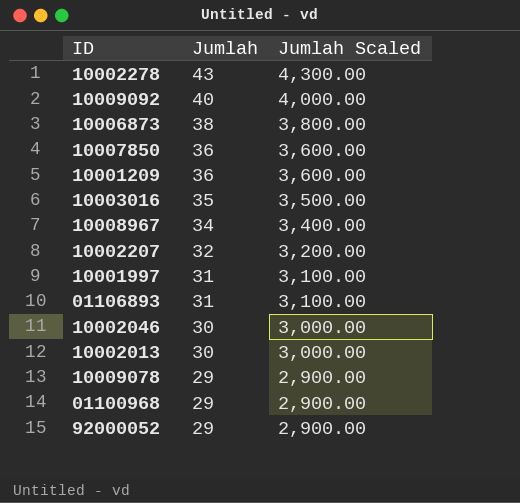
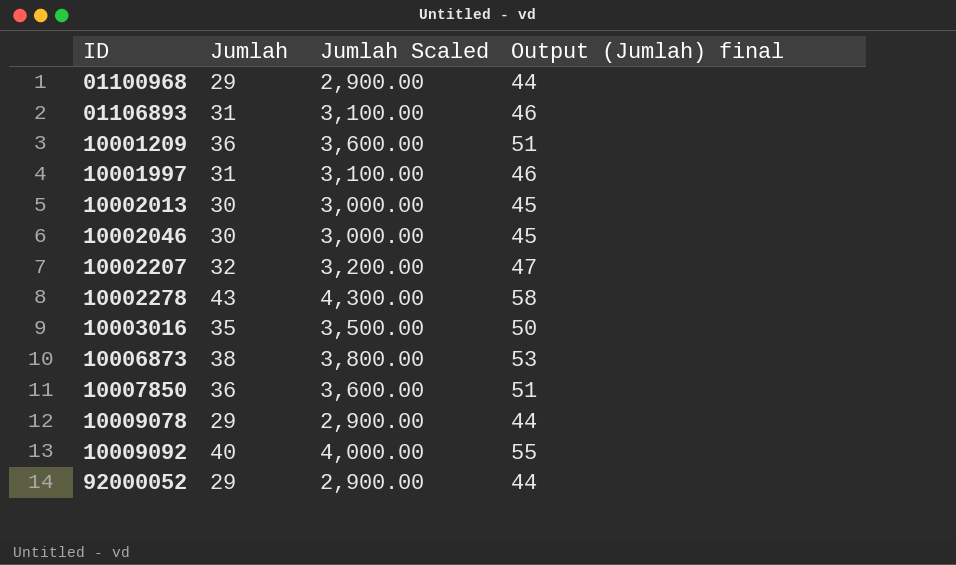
row order: Jumlah descending -> ID ascending
column Output (Jumlah) final | formula: none -> [Jumlah] + 15
row 10008967: 34 | 3,400.00 -> none

